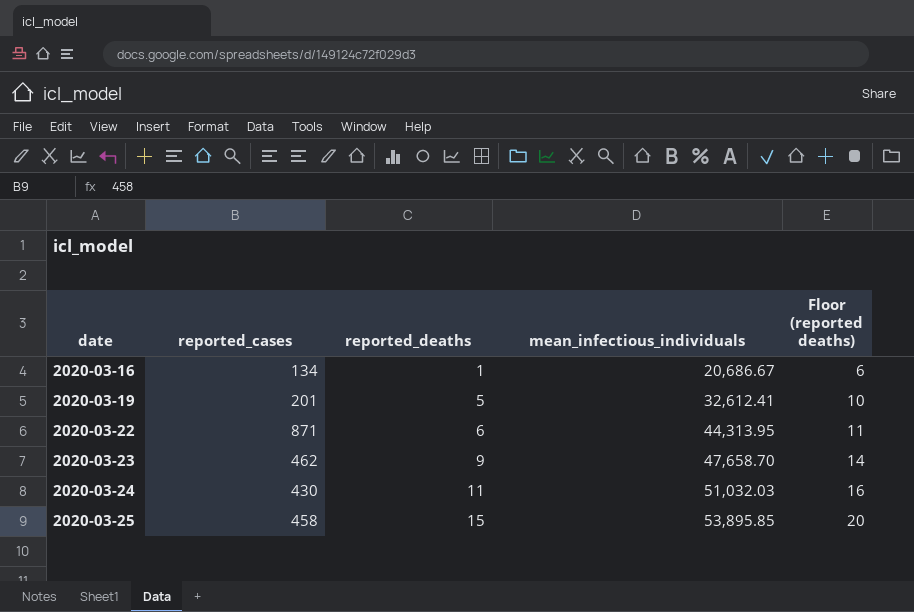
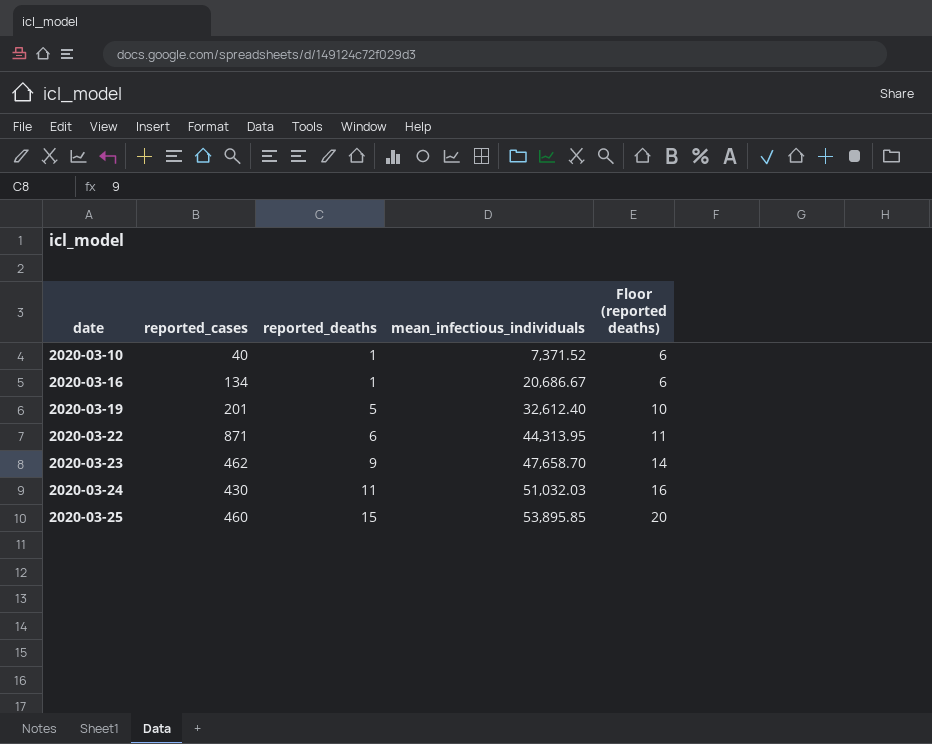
row 2020-03-10: none -> 40 | 1 | 7,371.52 | 6
2020-03-19 | mean_infectious_individuals: 32,612.41 -> 32,612.40
2020-03-25 | reported_cases: 458 -> 460

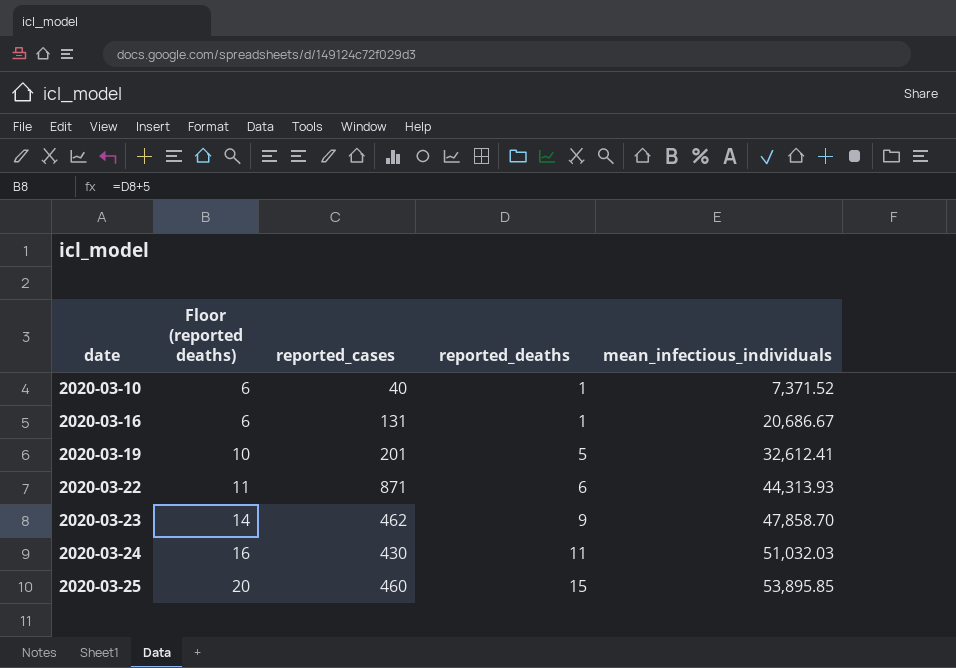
column Floor (reported deaths) | position: 5 -> 2
2020-03-16 | reported_cases: 134 -> 131
2020-03-19 | mean_infectious_individuals: 32,612.40 -> 32,612.41
2020-03-22 | mean_infectious_individuals: 44,313.95 -> 44,313.93
2020-03-23 | mean_infectious_individuals: 47,658.70 -> 47,858.70

